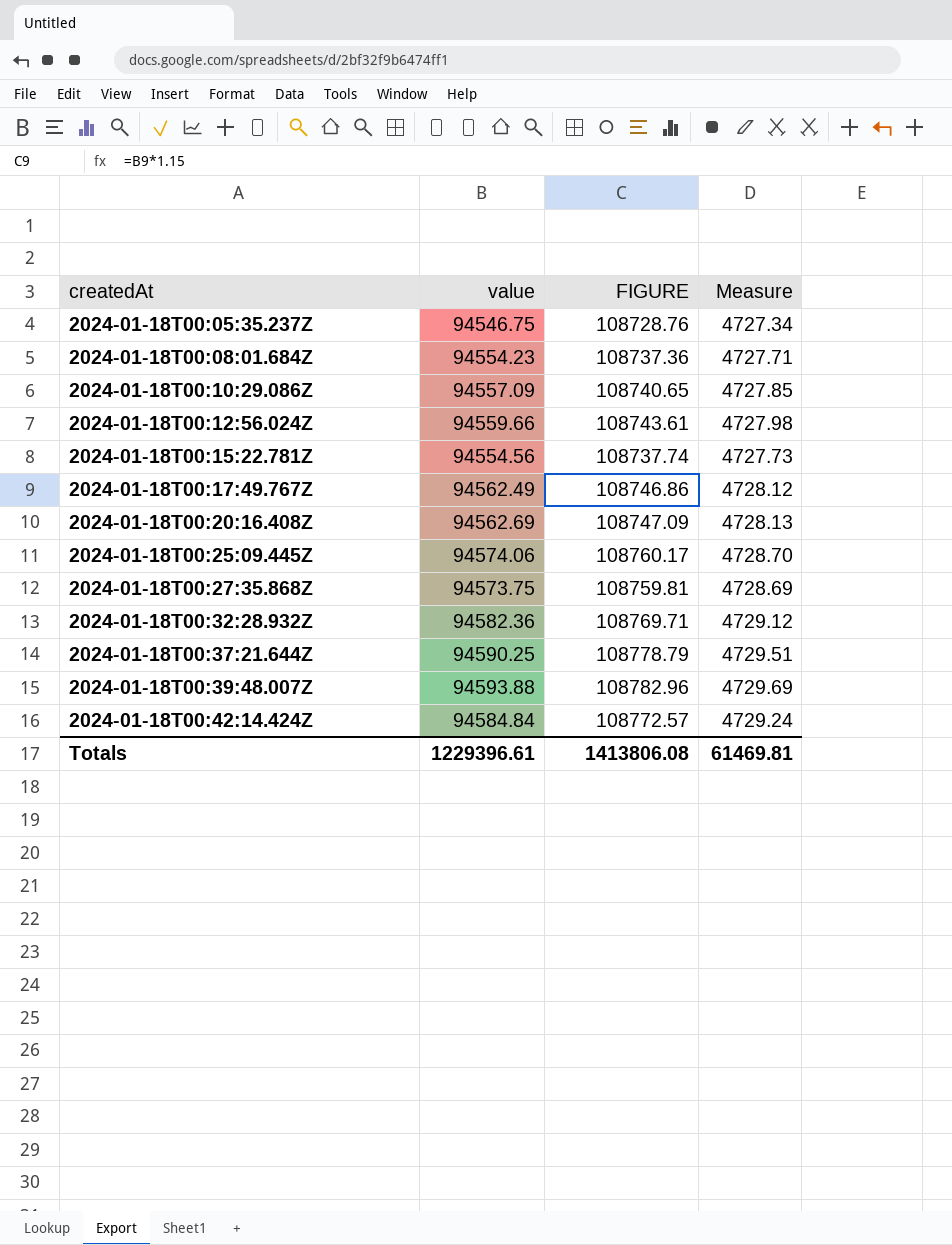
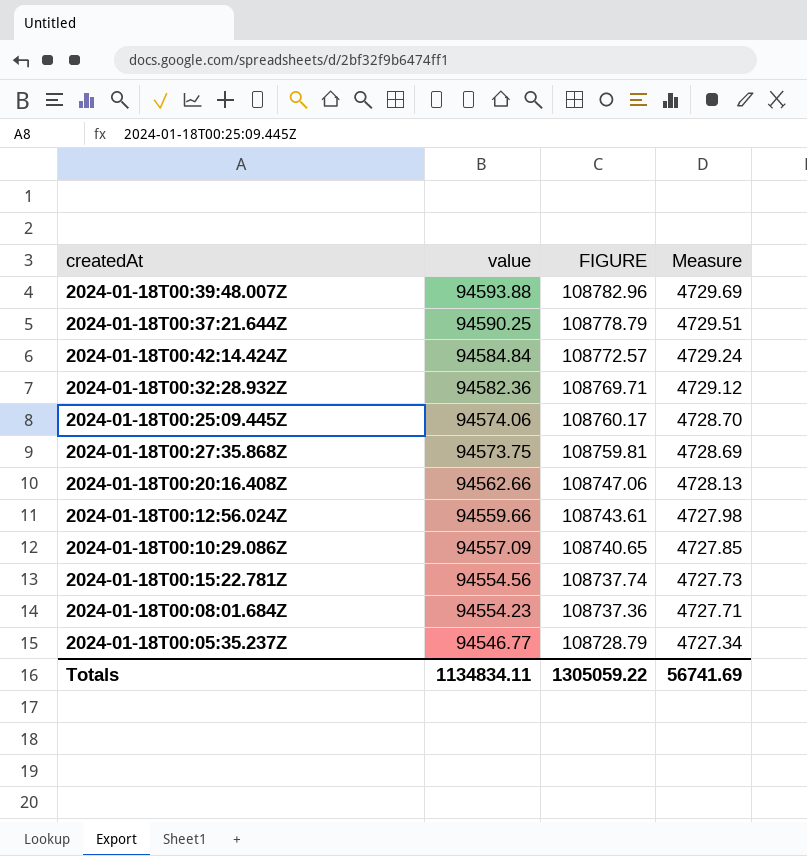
row order: createdAt ascending -> value descending
row 2024-01-18T00:17:49.767Z: 94562.49 | 108746.86 | 4728.12 -> none
2024-01-18T00:20:16.408Z | value: 94562.69 -> 94562.66
2024-01-18T00:20:16.408Z | FIGURE: 108747.09 -> 108747.06
2024-01-18T00:05:35.237Z | value: 94546.75 -> 94546.77
2024-01-18T00:05:35.237Z | FIGURE: 108728.76 -> 108728.79
Totals | value: 1229396.61 -> 1134834.11
Totals | FIGURE: 1413806.08 -> 1305059.22
Totals | Measure: 61469.81 -> 56741.69

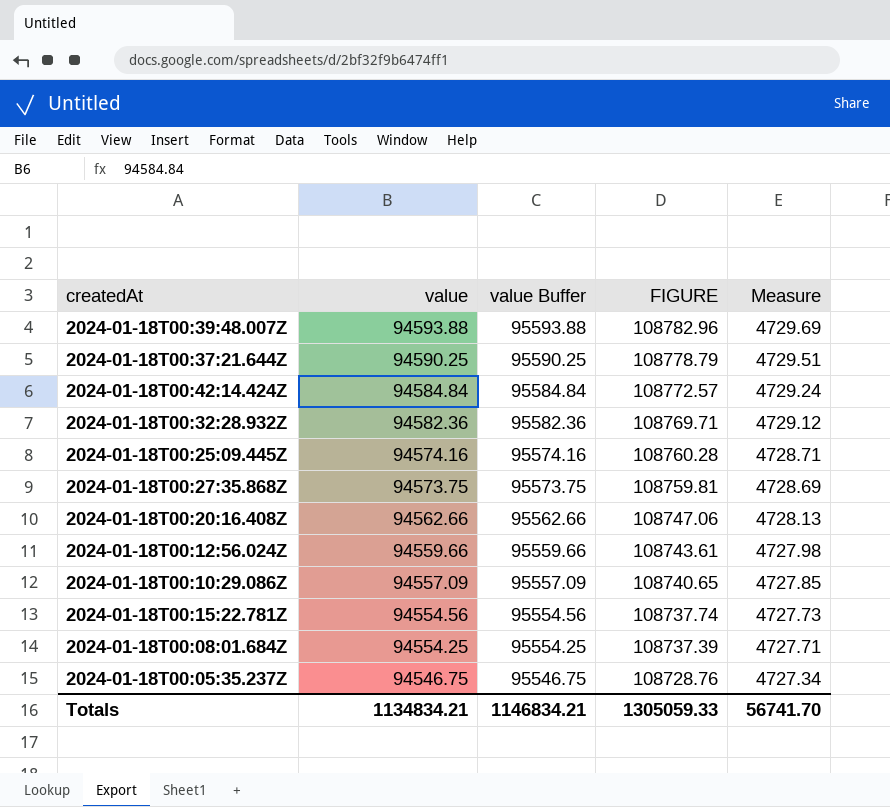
column value Buffer | formula: none -> [value] + 1000
2024-01-18T00:25:09.445Z | value: 94574.06 -> 94574.16
2024-01-18T00:25:09.445Z | FIGURE: 108760.17 -> 108760.28
2024-01-18T00:25:09.445Z | Measure: 4728.70 -> 4728.71
2024-01-18T00:08:01.684Z | value: 94554.23 -> 94554.25
2024-01-18T00:08:01.684Z | FIGURE: 108737.36 -> 108737.39
2024-01-18T00:05:35.237Z | value: 94546.77 -> 94546.75
2024-01-18T00:05:35.237Z | FIGURE: 108728.79 -> 108728.76
Totals | value: 1134834.11 -> 1134834.21
Totals | FIGURE: 1305059.22 -> 1305059.33
Totals | Measure: 56741.69 -> 56741.70

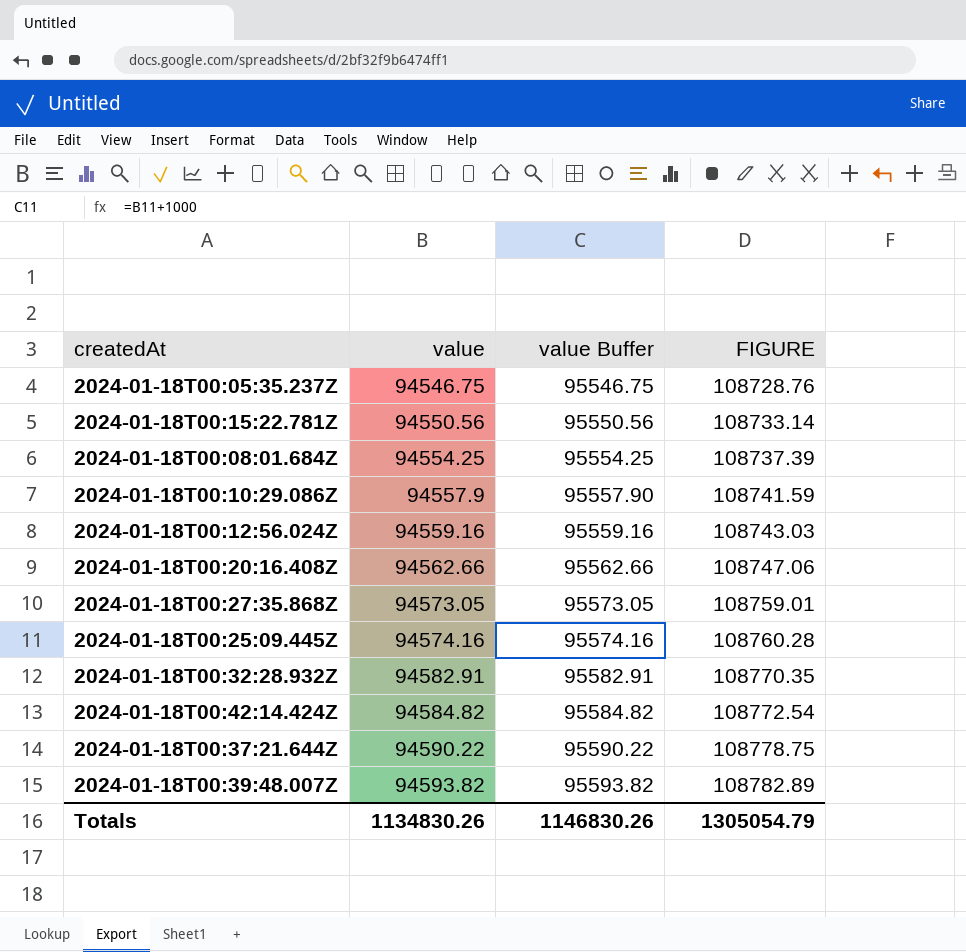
row order: value descending -> value ascending
column Measure | formula: [value] * 0.05 -> none
2024-01-18T00:15:22.781Z | value: 94554.56 -> 94550.56
2024-01-18T00:15:22.781Z | value Buffer: 95554.56 -> 95550.56
2024-01-18T00:15:22.781Z | FIGURE: 108737.74 -> 108733.14
2024-01-18T00:10:29.086Z | value: 94557.09 -> 94557.9
2024-01-18T00:10:29.086Z | value Buffer: 95557.09 -> 95557.90
2024-01-18T00:10:29.086Z | FIGURE: 108740.65 -> 108741.59
2024-01-18T00:12:56.024Z | value: 94559.66 -> 94559.16
2024-01-18T00:12:56.024Z | value Buffer: 95559.66 -> 95559.16
2024-01-18T00:12:56.024Z | FIGURE: 108743.61 -> 108743.03
2024-01-18T00:27:35.868Z | value: 94573.75 -> 94573.05
2024-01-18T00:27:35.868Z | value Buffer: 95573.75 -> 95573.05
2024-01-18T00:27:35.868Z | FIGURE: 108759.81 -> 108759.01
2024-01-18T00:32:28.932Z | value: 94582.36 -> 94582.91
2024-01-18T00:32:28.932Z | value Buffer: 95582.36 -> 95582.91
2024-01-18T00:32:28.932Z | FIGURE: 108769.71 -> 108770.35
2024-01-18T00:42:14.424Z | value: 94584.84 -> 94584.82
2024-01-18T00:42:14.424Z | value Buffer: 95584.84 -> 95584.82
2024-01-18T00:42:14.424Z | FIGURE: 108772.57 -> 108772.54
2024-01-18T00:37:21.644Z | value: 94590.25 -> 94590.22
2024-01-18T00:37:21.644Z | value Buffer: 95590.25 -> 95590.22
2024-01-18T00:37:21.644Z | FIGURE: 108778.79 -> 108778.75
2024-01-18T00:39:48.007Z | value: 94593.88 -> 94593.82
2024-01-18T00:39:48.007Z | value Buffer: 95593.88 -> 95593.82
2024-01-18T00:39:48.007Z | FIGURE: 108782.96 -> 108782.89
Totals | value: 1134834.21 -> 1134830.26
Totals | value Buffer: 1146834.21 -> 1146830.26
Totals | FIGURE: 1305059.33 -> 1305054.79

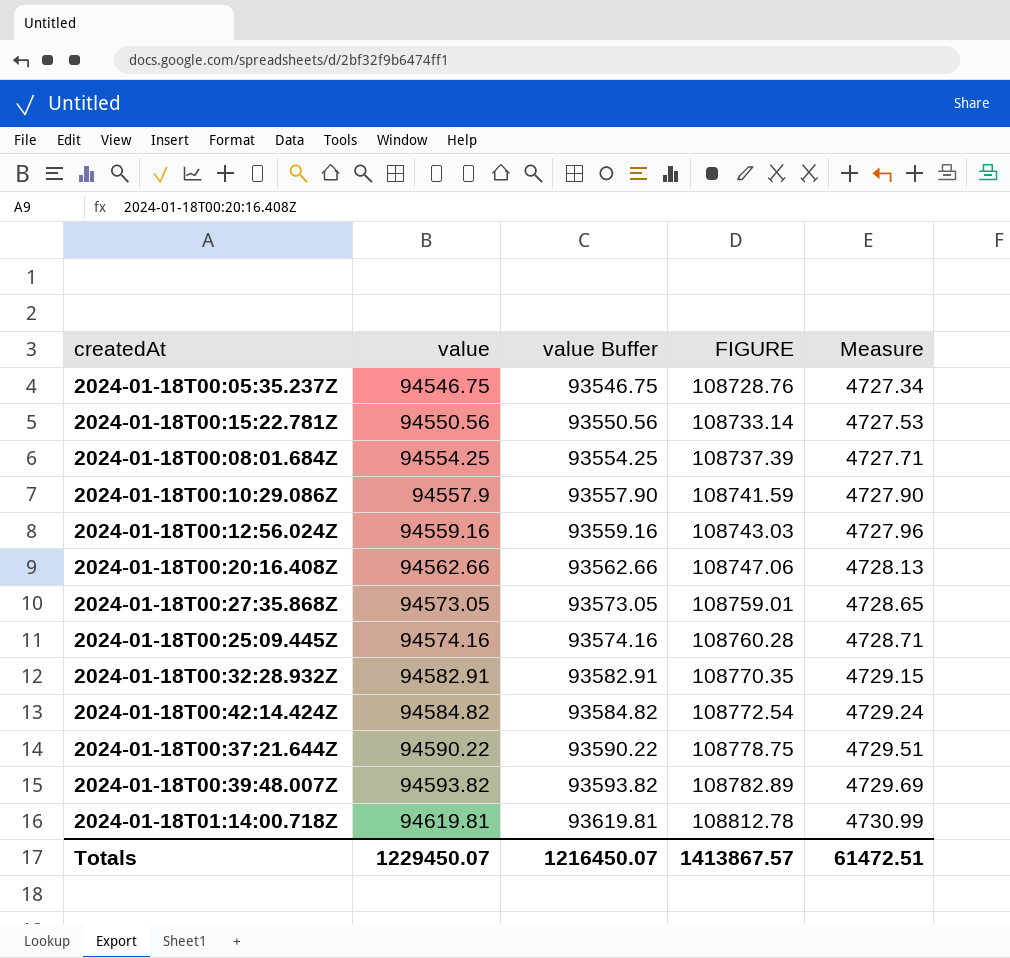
column value Buffer | formula: [value] + 1000 -> [value] - 1000
column Measure | formula: none -> [value] * 0.05
row 2024-01-18T01:14:00.718Z: none -> 94619.81 | 93619.81 | 108812.78 | 4730.99
Totals | value: 1134830.26 -> 1229450.07
Totals | value Buffer: 1146830.26 -> 1216450.07
Totals | FIGURE: 1305054.79 -> 1413867.57

